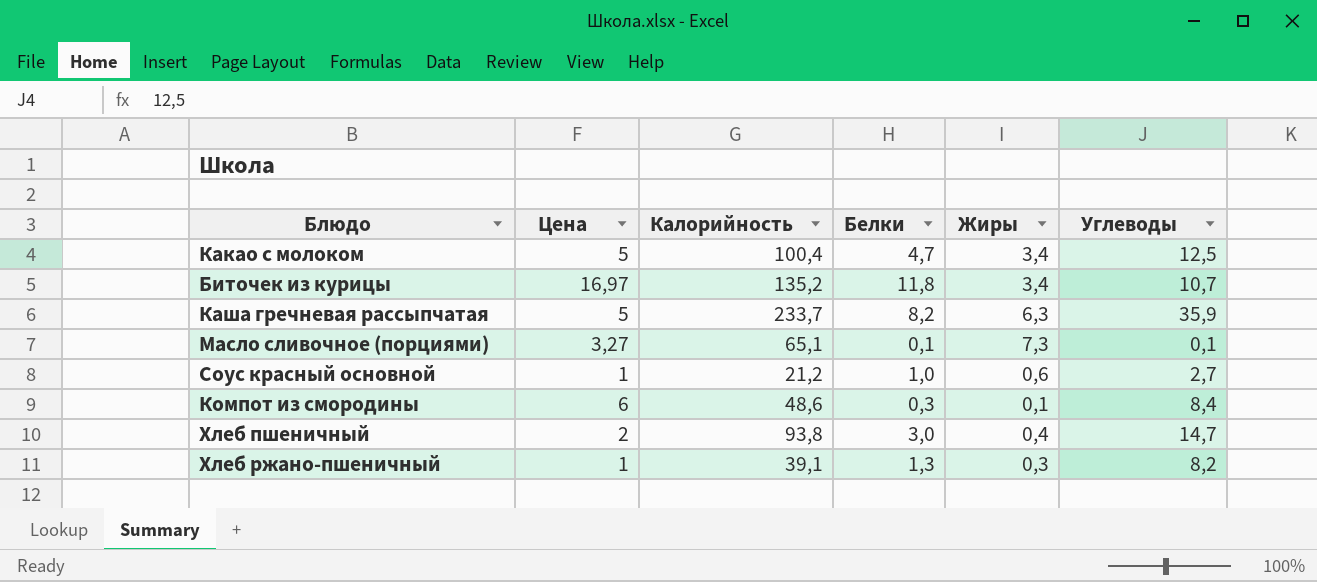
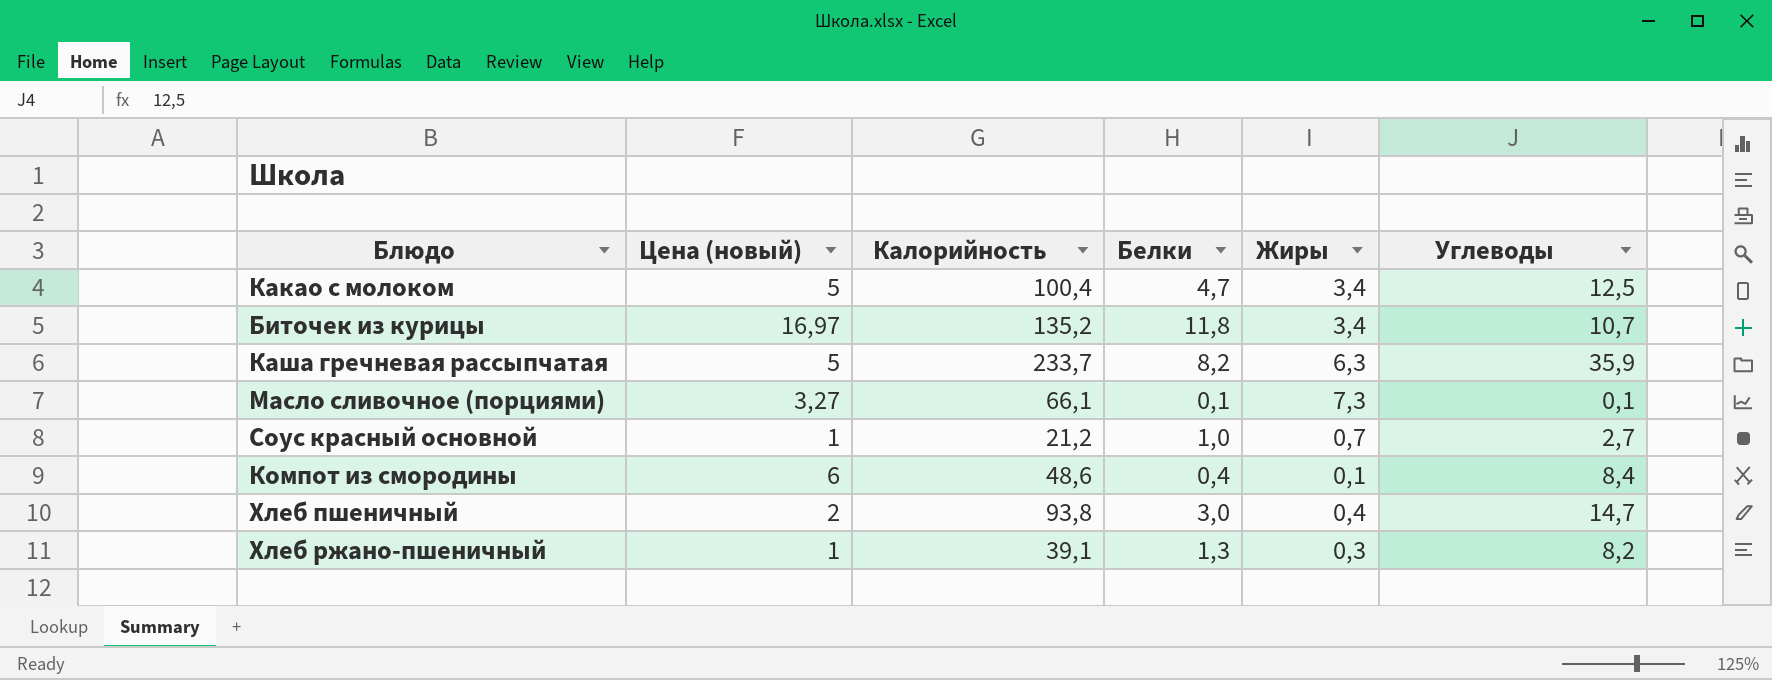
column name: Цена -> Цена (новый)
Масло сливочное (порциями) | Калорийность: 65,1 -> 66,1
Соус красный основной | Жиры: 0,6 -> 0,7
Компот из смородины | Белки: 0,3 -> 0,4

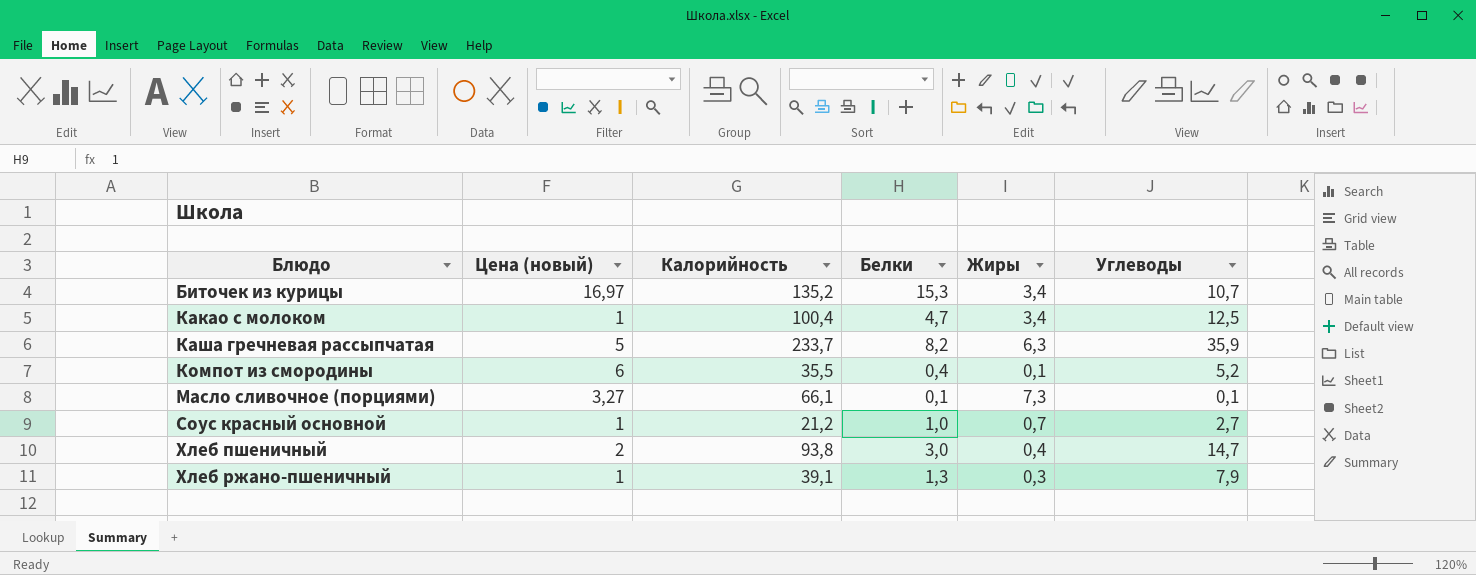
row order: none -> Блюдо ascending
Биточек из курицы | Белки: 11,8 -> 15,3
Какао с молоком | Цена (новый): 5 -> 1
Компот из смородины | Калорийность: 48,6 -> 35,5
Компот из смородины | Углеводы: 8,4 -> 5,2
Хлеб ржано-пшеничный | Углеводы: 8,2 -> 7,9

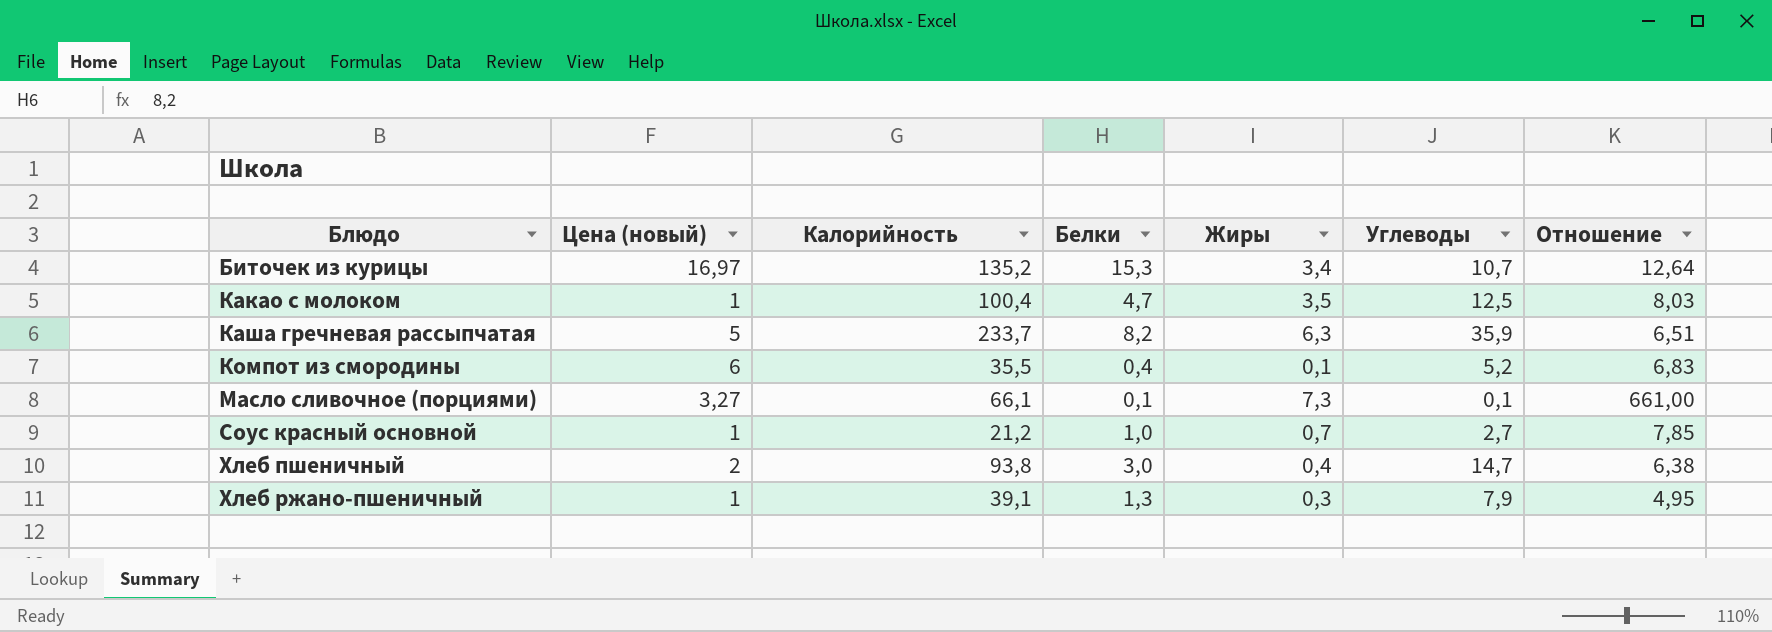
column Отношение | formula: none -> [Калорийность] / [Углеводы]
Какао с молоком | Жиры: 3,4 -> 3,5

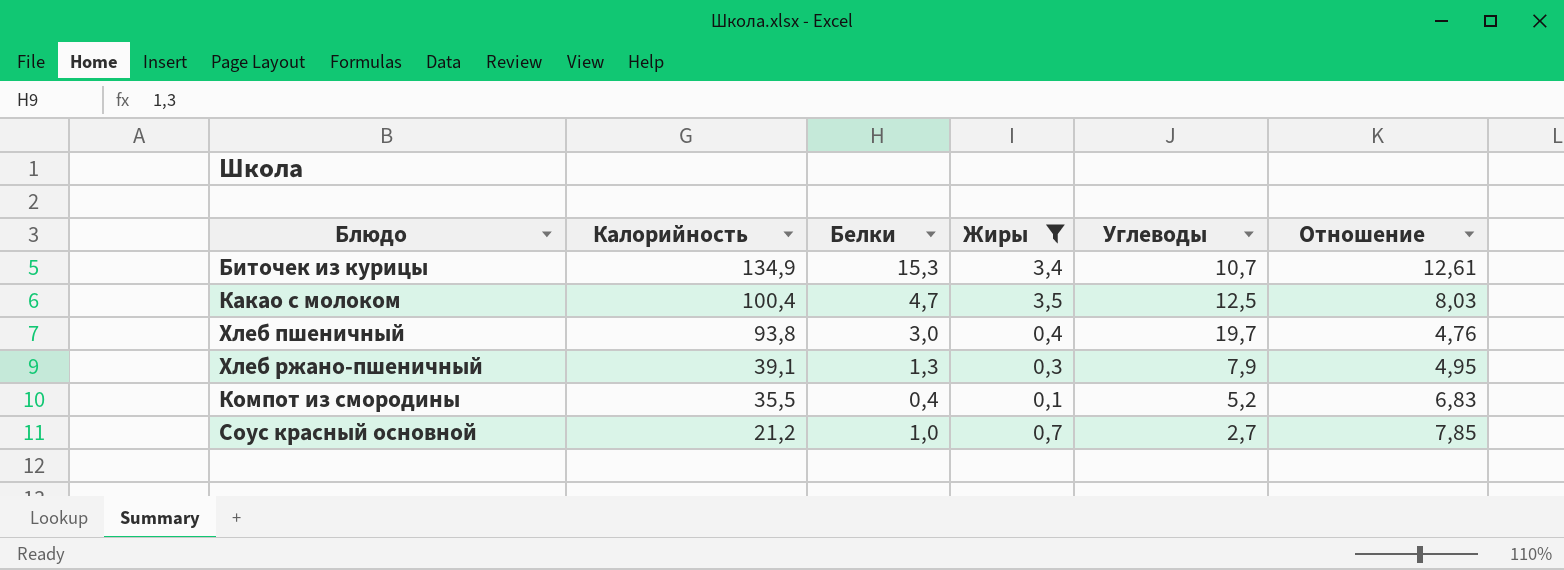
filter: none -> Жиры <= 3,5
row order: Блюдо ascending -> Калорийность descending
column Цена (новый) | position: 2 -> none
Биточек из курицы | Калорийность: 135,2 -> 134,9
Биточек из курицы | Отношение: 12,64 -> 12,61
Хлеб пшеничный | Углеводы: 14,7 -> 19,7
Хлеб пшеничный | Отношение: 6,38 -> 4,76

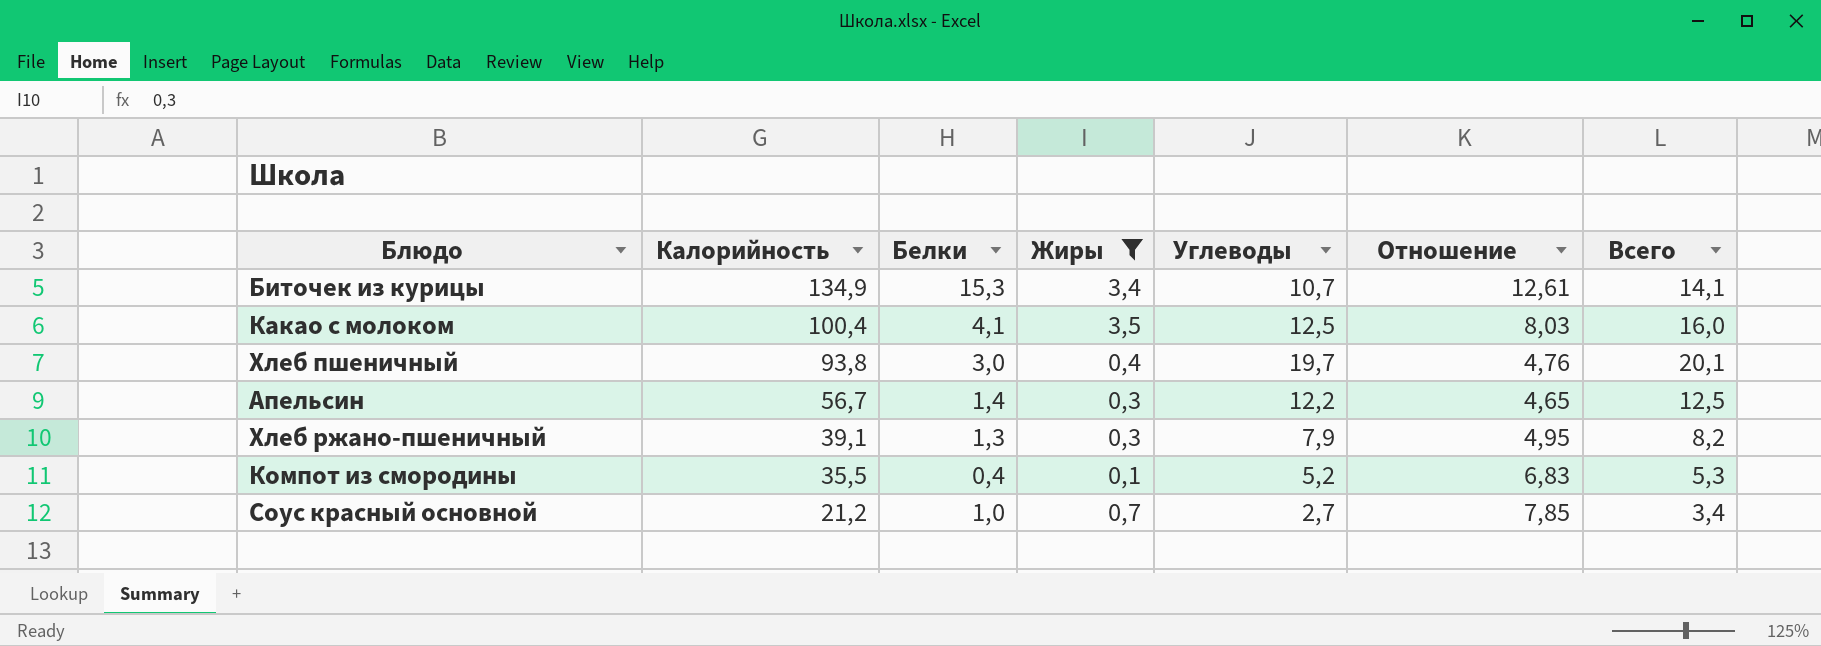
column Всего | formula: none -> [Жиры] + [Углеводы]
Какао с молоком | Белки: 4,7 -> 4,1
row Апельсин: none -> 56,7 | 1,4 | 0,3 | 12,2 | 4,65 | 12,5

